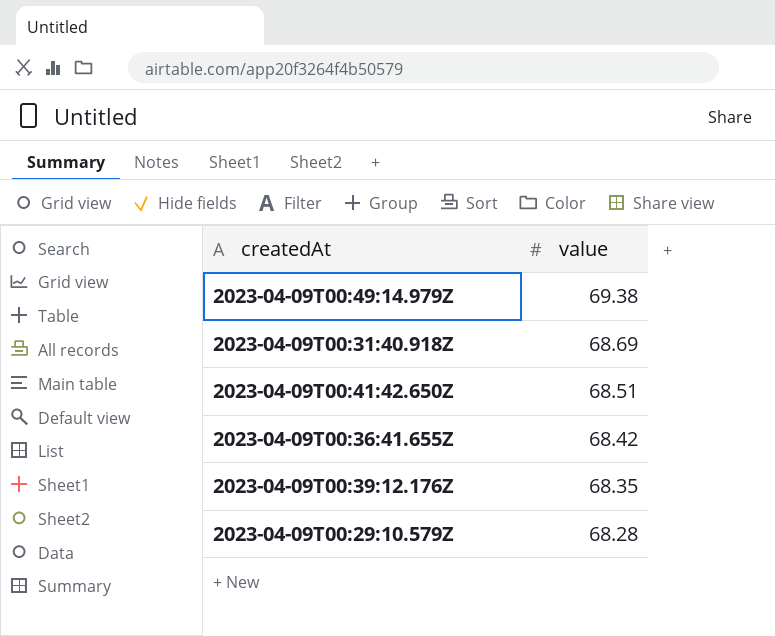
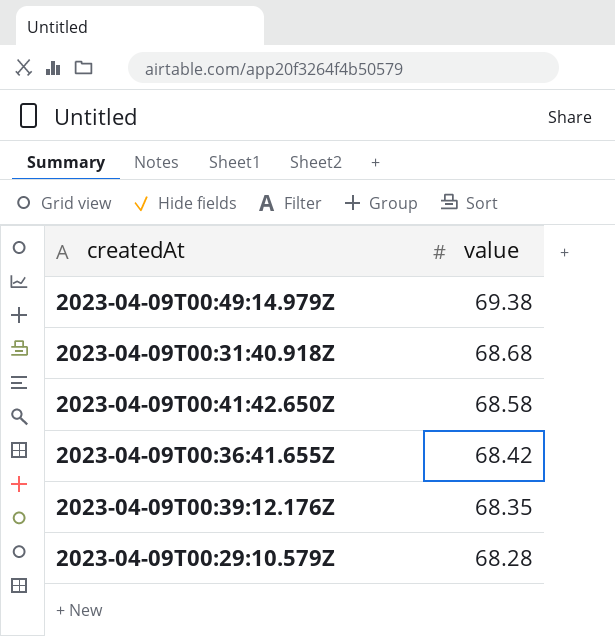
2023-04-09T00:31:40.918Z | value: 68.69 -> 68.68
2023-04-09T00:41:42.650Z | value: 68.51 -> 68.58

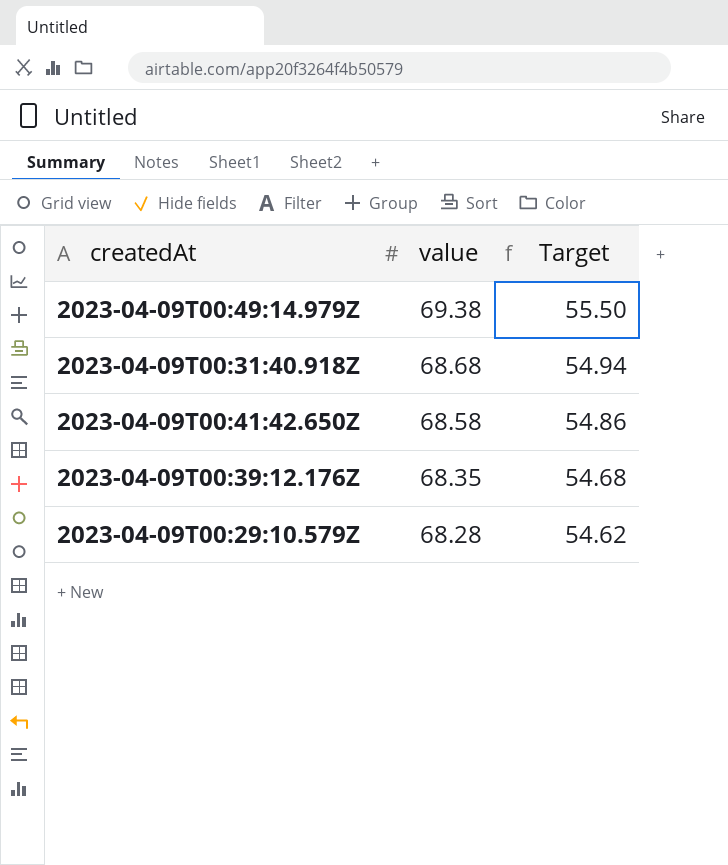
column Target | formula: none -> [value] * 0.8
row 2023-04-09T00:36:41.655Z: 68.42 -> none

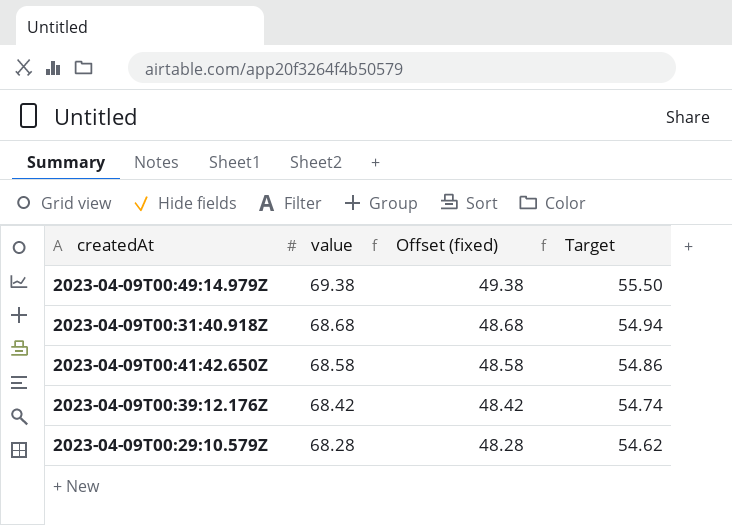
column Offset (fixed) | formula: none -> [value] - 20
2023-04-09T00:39:12.176Z | value: 68.35 -> 68.42
2023-04-09T00:39:12.176Z | Target: 54.68 -> 54.74

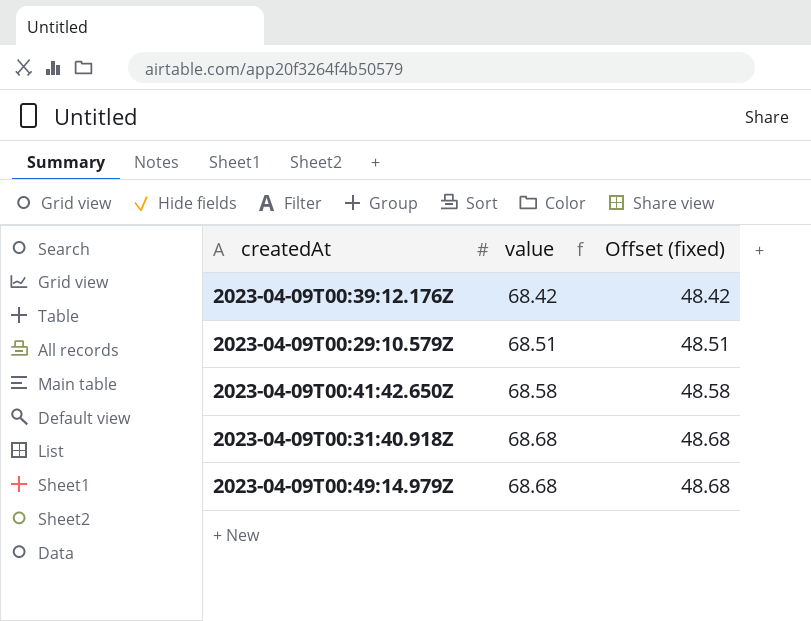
row order: value descending -> value ascending
column Target | formula: [value] * 0.8 -> none
2023-04-09T00:29:10.579Z | value: 68.28 -> 68.51
2023-04-09T00:29:10.579Z | Offset (fixed): 48.28 -> 48.51
2023-04-09T00:49:14.979Z | value: 69.38 -> 68.68
2023-04-09T00:49:14.979Z | Offset (fixed): 49.38 -> 48.68

